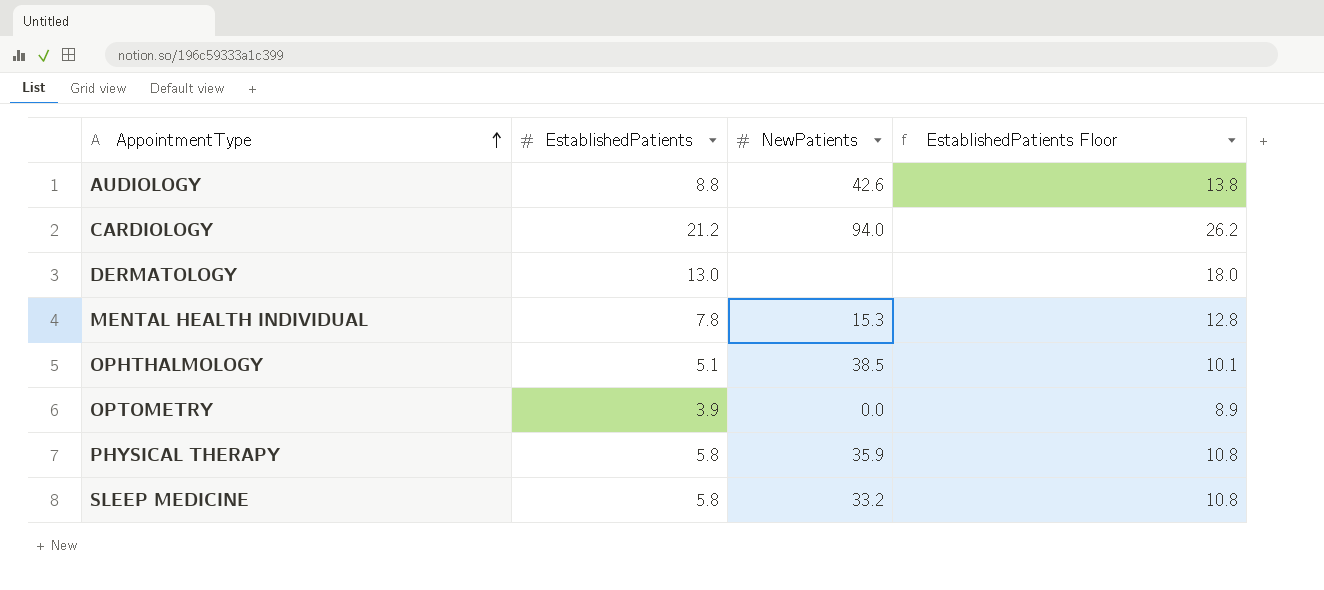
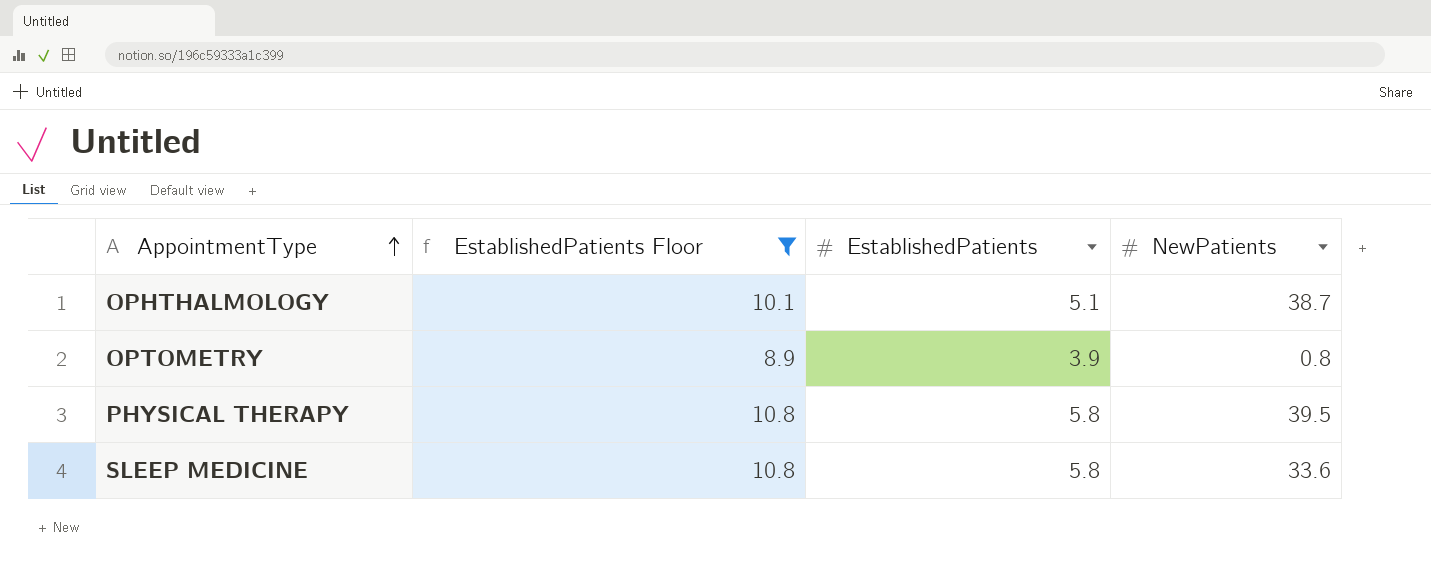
filter: none -> EstablishedPatients Floor <= 10.8
column EstablishedPatients Floor | position: 4 -> 2
OPHTHALMOLOGY | NewPatients: 38.5 -> 38.7
OPTOMETRY | NewPatients: 0.0 -> 0.8
PHYSICAL THERAPY | NewPatients: 35.9 -> 39.5
SLEEP MEDICINE | NewPatients: 33.2 -> 33.6

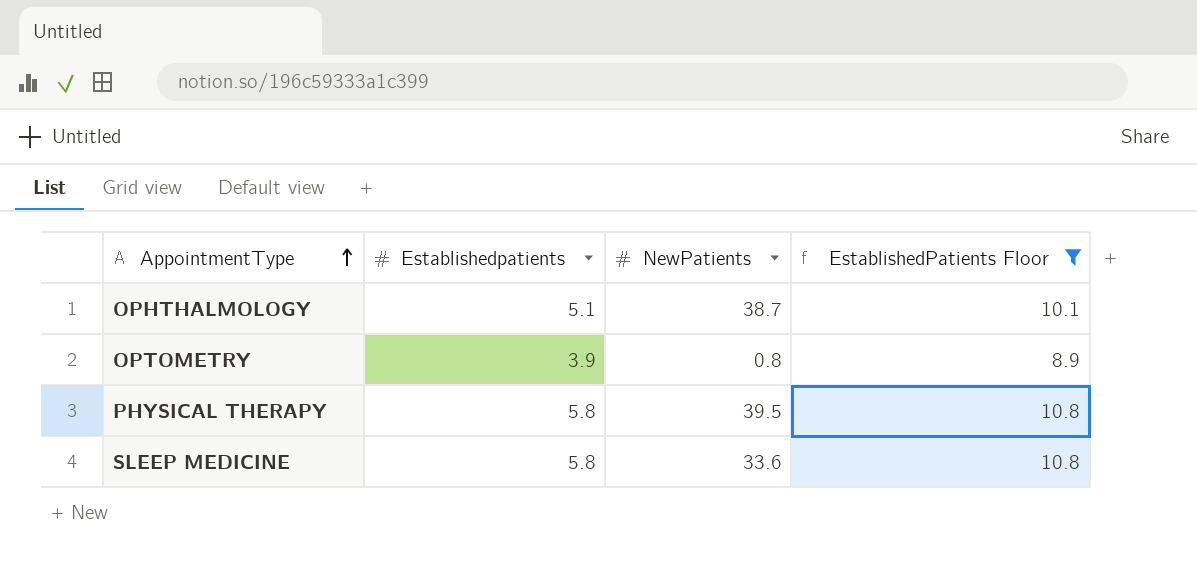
column name: EstablishedPatients -> Establishedpatients
column EstablishedPatients Floor | position: 2 -> 4

